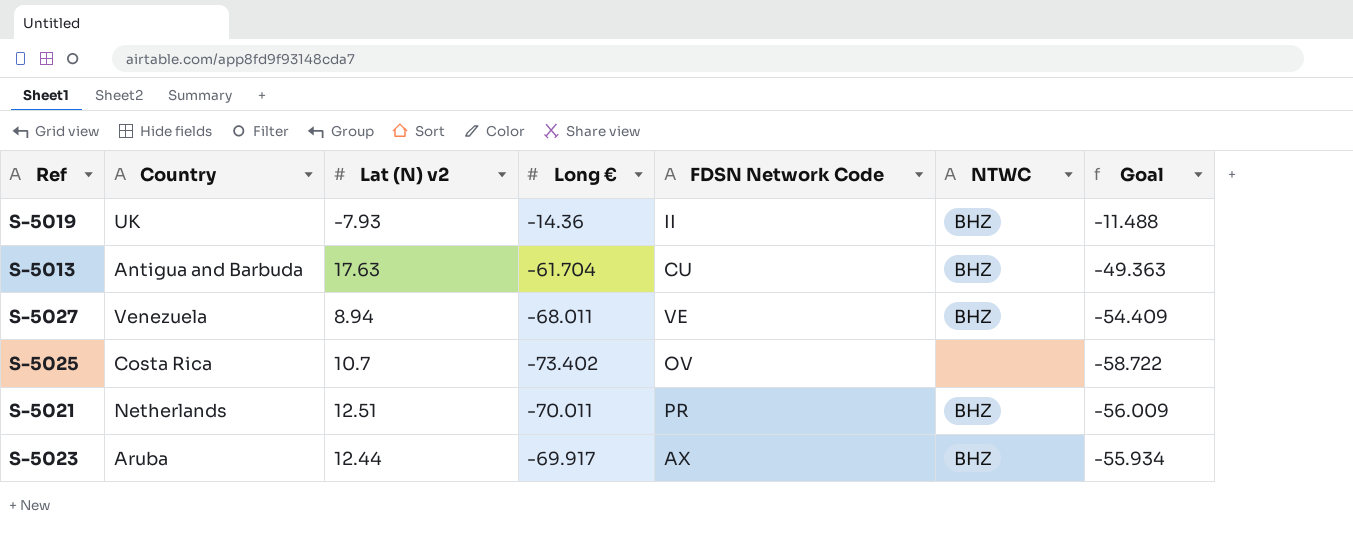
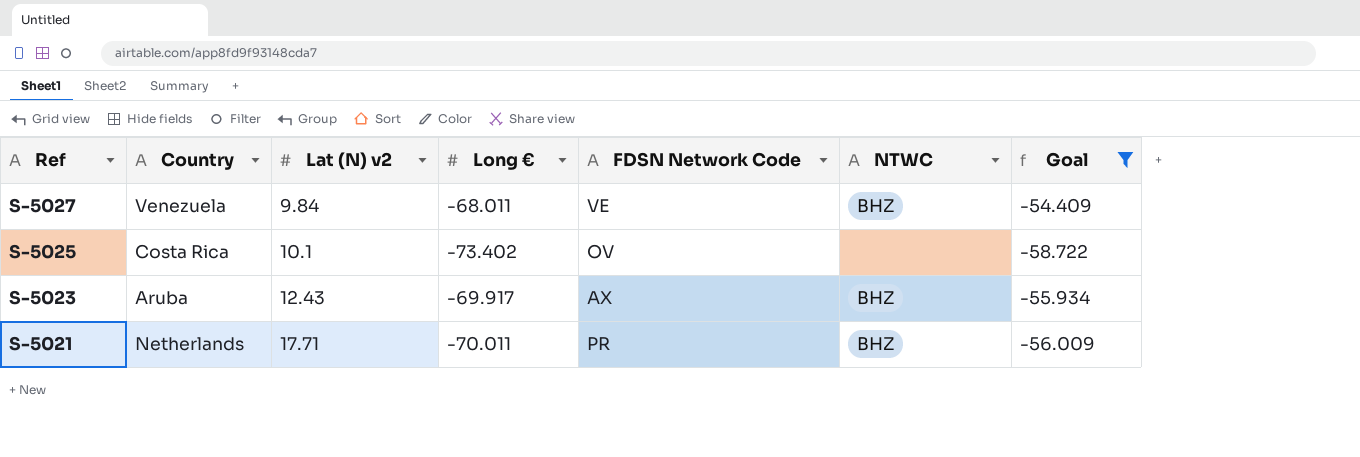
filter: none -> Goal <= -54.409
row order: none -> Ref descending
S-5027 | Lat (N) v2: 8.94 -> 9.84
S-5025 | Lat (N) v2: 10.7 -> 10.1
S-5023 | Lat (N) v2: 12.44 -> 12.43
S-5021 | Lat (N) v2: 12.51 -> 17.71

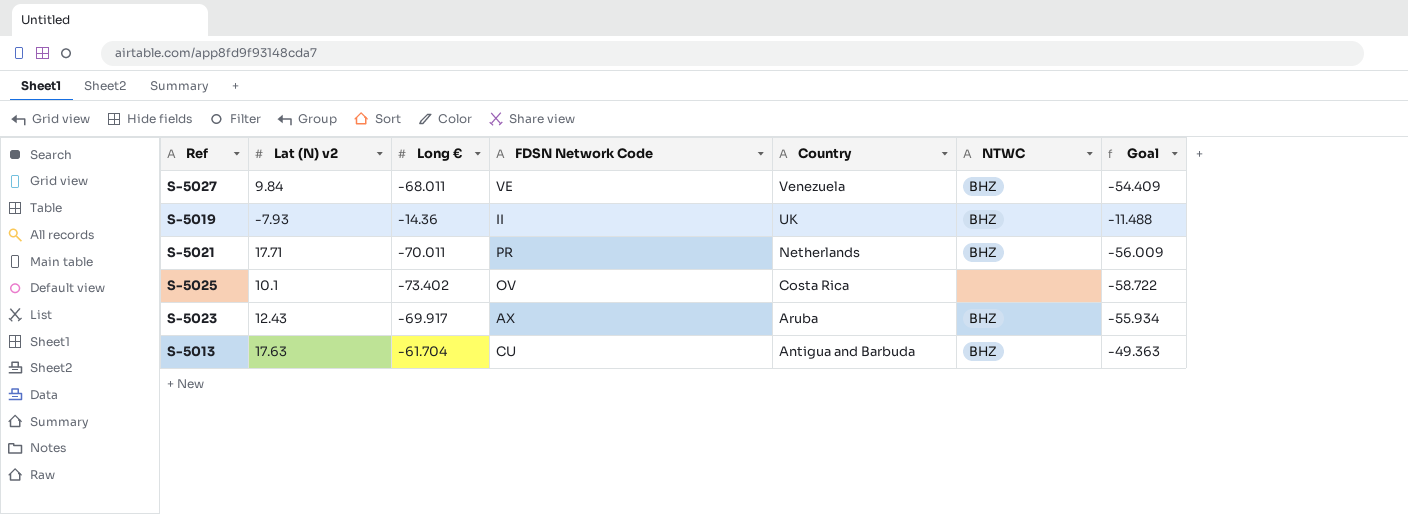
filter: Goal <= -54.409 -> none
row order: Ref descending -> Country descending
column Country | position: 2 -> 5

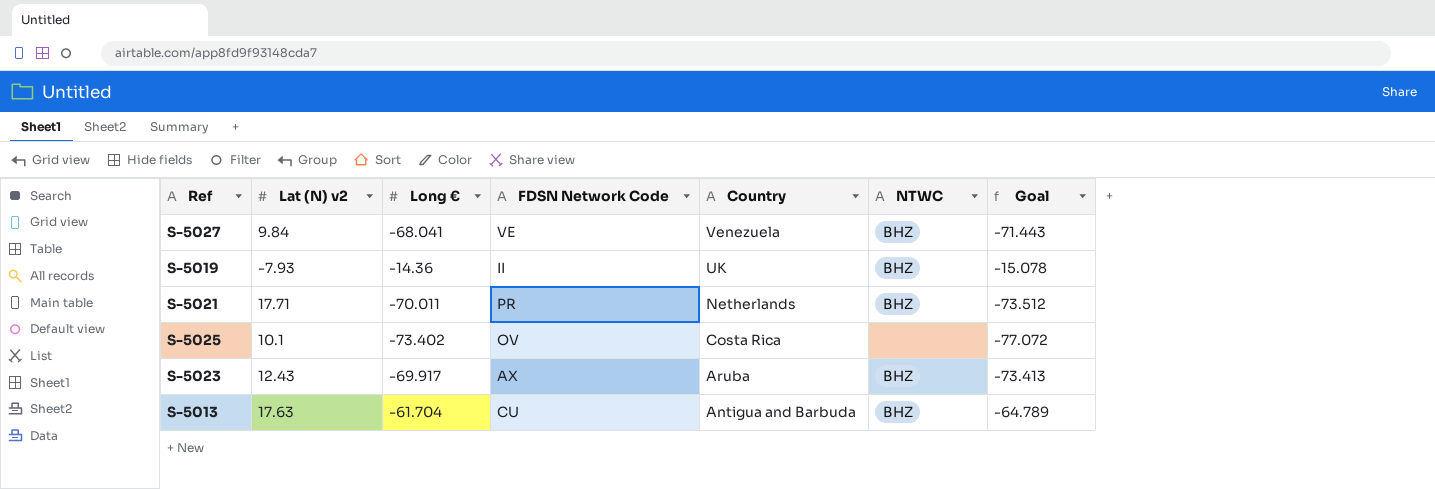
column Goal | formula: [Long €] * 0.8 -> [Long €] * 1.05
S-5027 | Long €: -68.011 -> -68.041

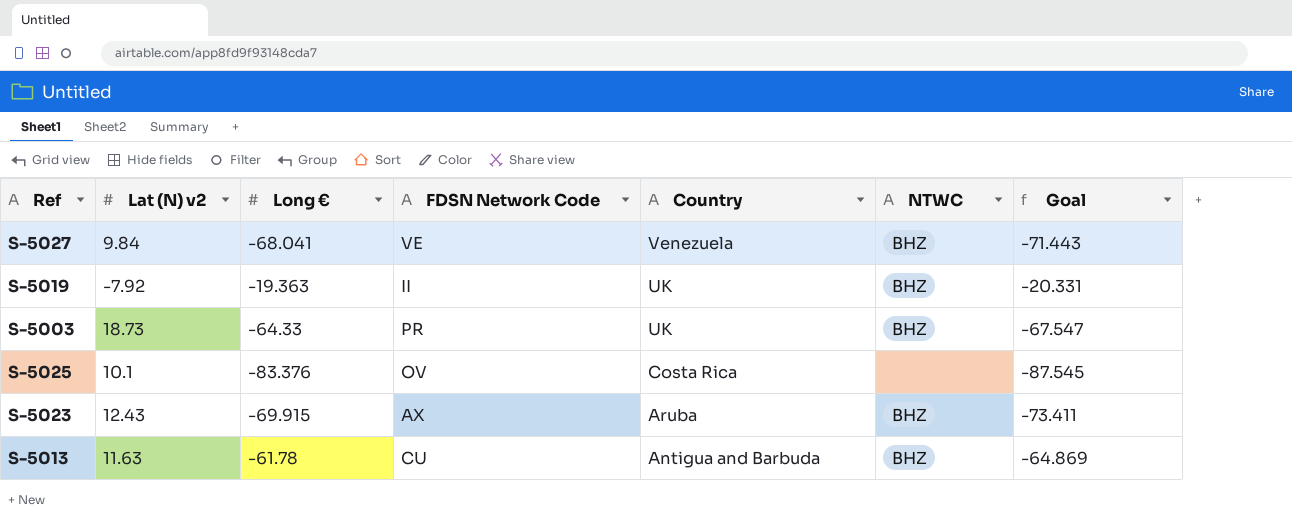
row S-5021: 17.71 | -70.011 | PR | Netherlands | BHZ | -73.512 -> none
S-5019 | Lat (N) v2: -7.93 -> -7.92
S-5019 | Long €: -14.36 -> -19.363
S-5019 | Goal: -15.078 -> -20.331
row S-5003: none -> 18.73 | -64.33 | PR | UK | BHZ | -67.547
S-5025 | Long €: -73.402 -> -83.376
S-5025 | Goal: -77.072 -> -87.545
S-5023 | Long €: -69.917 -> -69.915
S-5023 | Goal: -73.413 -> -73.411
S-5013 | Lat (N) v2: 17.63 -> 11.63
S-5013 | Long €: -61.704 -> -61.78
S-5013 | Goal: -64.789 -> -64.869

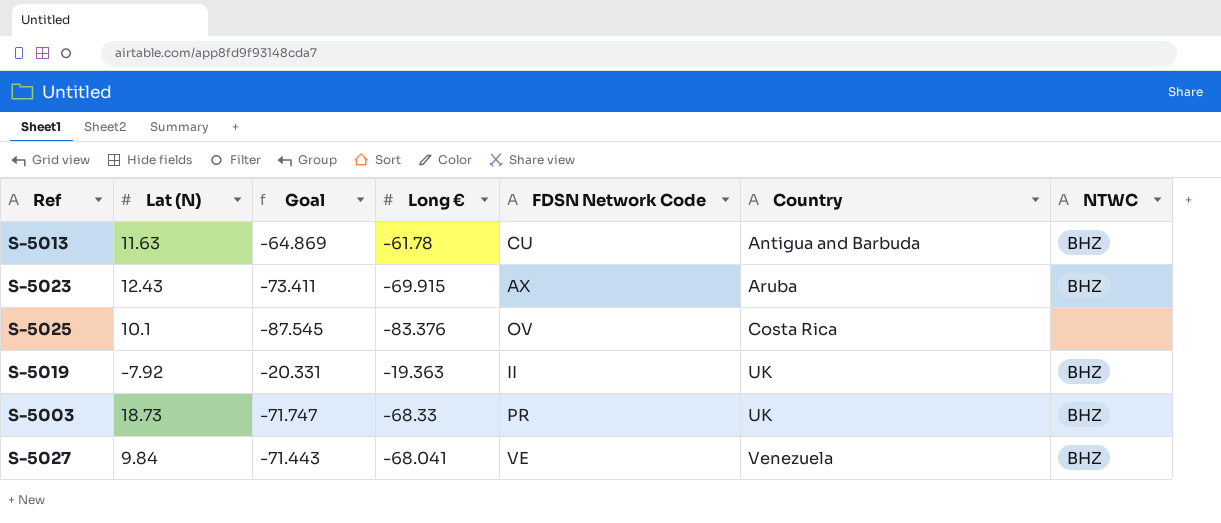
row order: Country descending -> Country ascending
column name: Lat (N) v2 -> Lat (N)
column Goal | position: 7 -> 3
S-5003 | Goal: -67.547 -> -71.747
S-5003 | Long €: -64.33 -> -68.33

